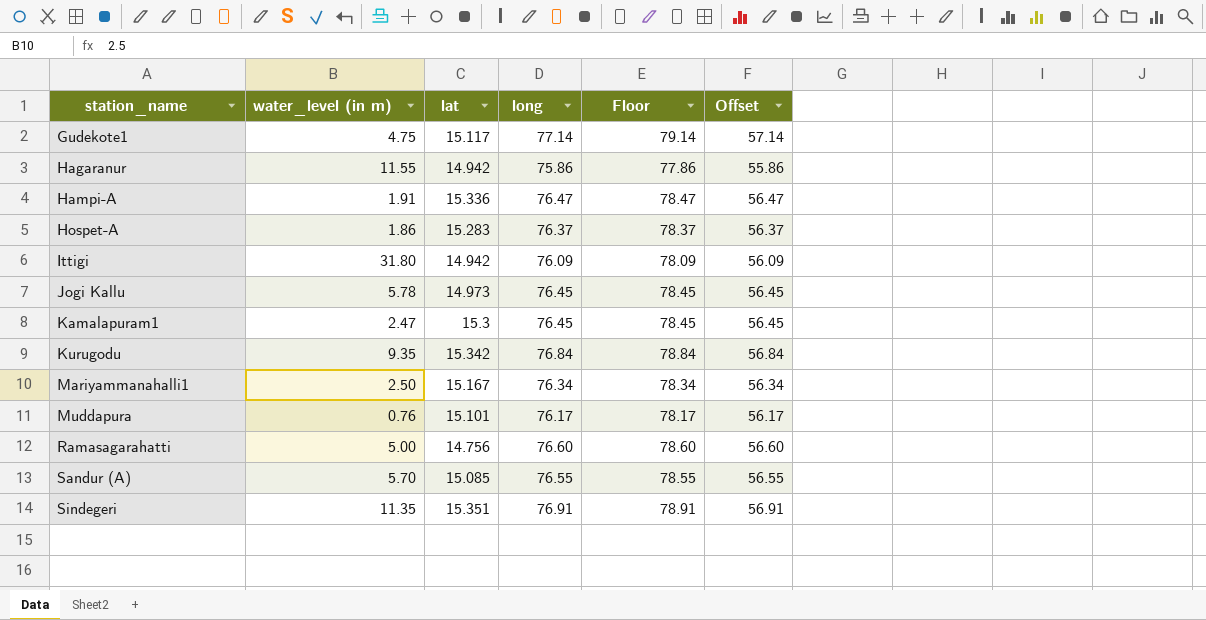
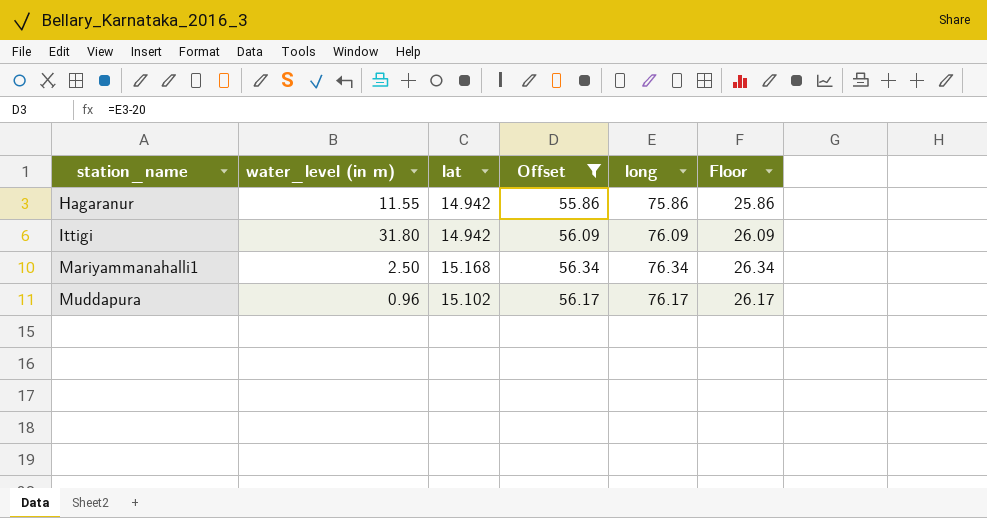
filter: none -> Offset <= 56.34
column Offset | position: 6 -> 4
column Floor | formula: [long] + 2 -> [long] - 50
Mariyammanahalli1 | lat: 15.167 -> 15.168
Muddapura | water_level (in m): 0.76 -> 0.96
Muddapura | lat: 15.101 -> 15.102

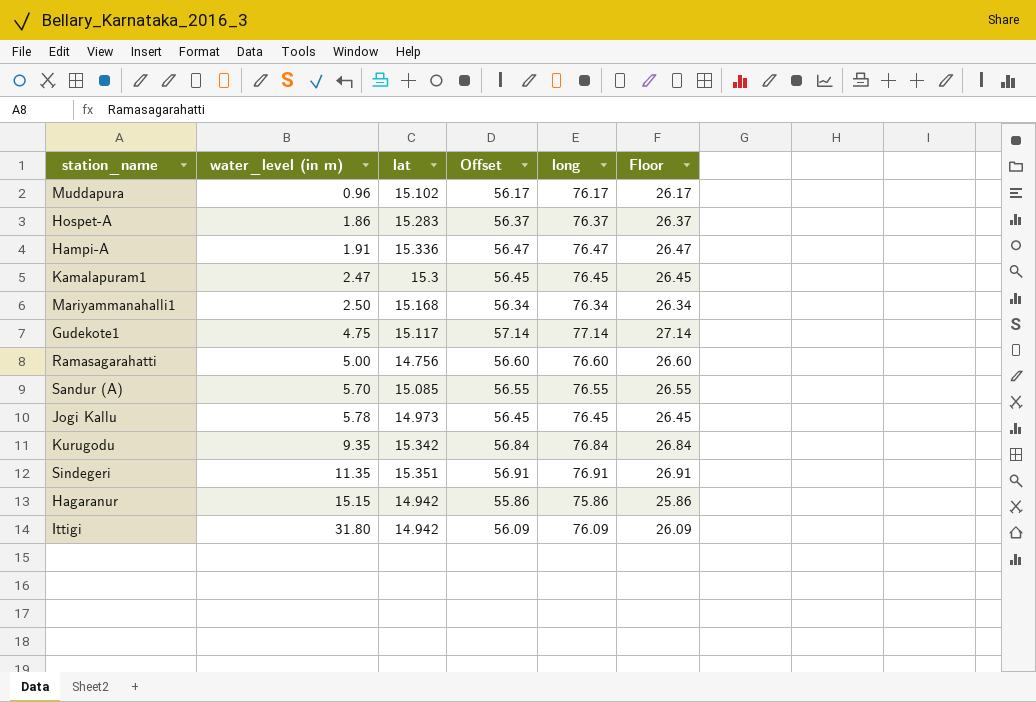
filter: Offset <= 56.34 -> none
row order: station_name ascending -> water_level (in m) ascending
Hagaranur | water_level (in m): 11.55 -> 15.15

